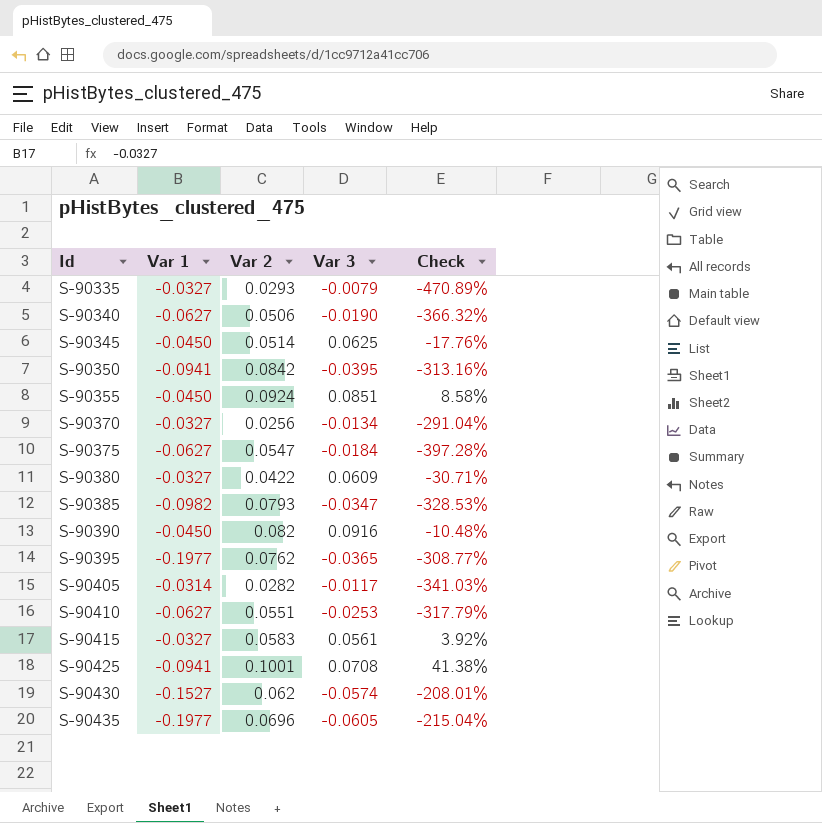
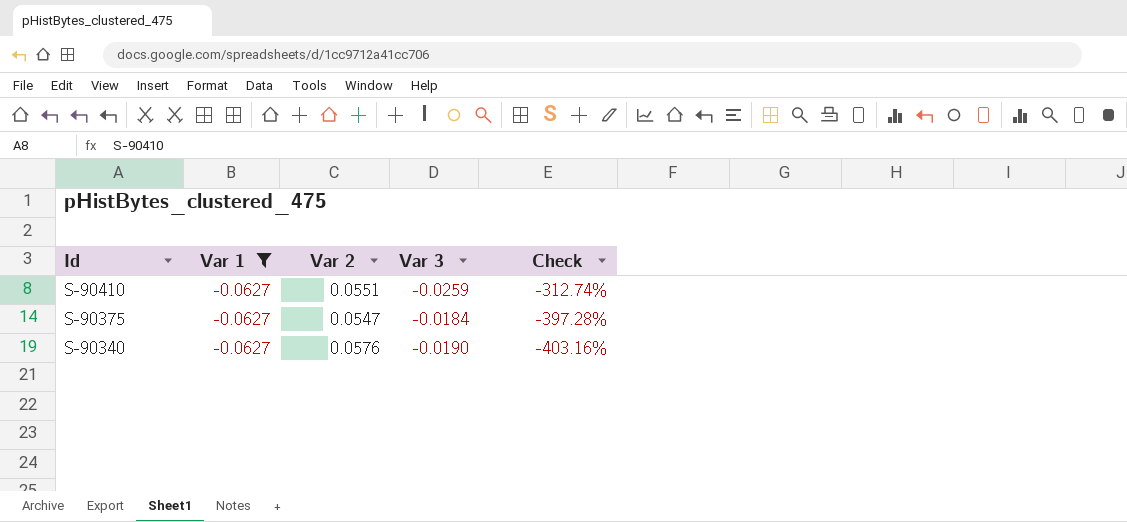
filter: none -> Var 1 = -0.0627
row order: Id ascending -> Id descending
S-90410 | Var 3: -0.0253 -> -0.0259
S-90410 | Check: -317.79% -> -312.74%
S-90340 | Var 2: 0.0506 -> 0.0576
S-90340 | Check: -366.32% -> -403.16%

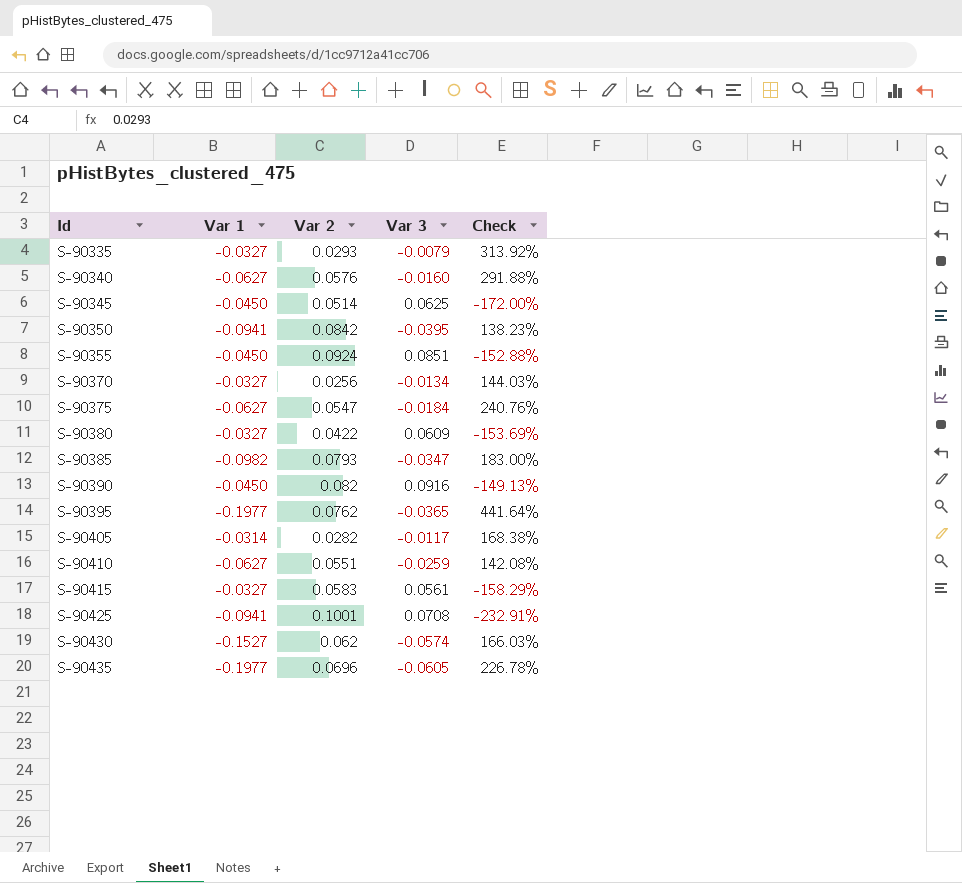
filter: Var 1 = -0.0627 -> none
row order: Id descending -> Id ascending
column Check | formula: ([Var 2] - [Var 3]) / [Var 3] -> ([Var 1] - [Var 3]) / [Var 3]
S-90340 | Var 3: -0.0190 -> -0.0160

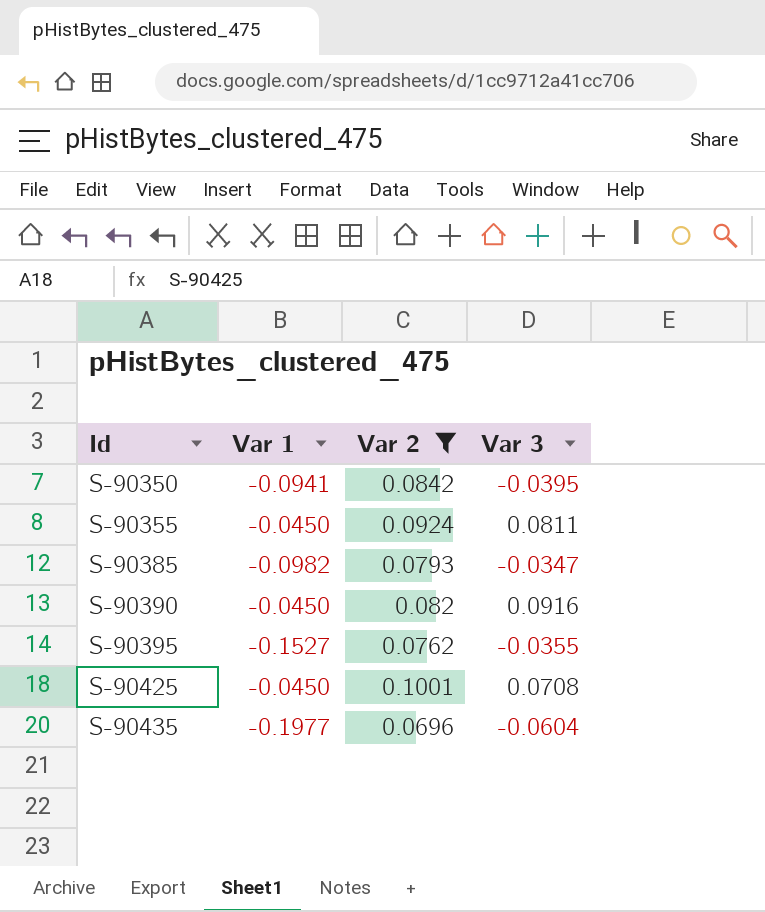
filter: none -> Var 2 >= 0.0696
column Check | formula: ([Var 1] - [Var 3]) / [Var 3] -> none
S-90355 | Var 3: 0.0851 -> 0.0811
S-90395 | Var 1: -0.1977 -> -0.1527
S-90395 | Var 3: -0.0365 -> -0.0355
S-90425 | Var 1: -0.0941 -> -0.0450
S-90435 | Var 3: -0.0605 -> -0.0604

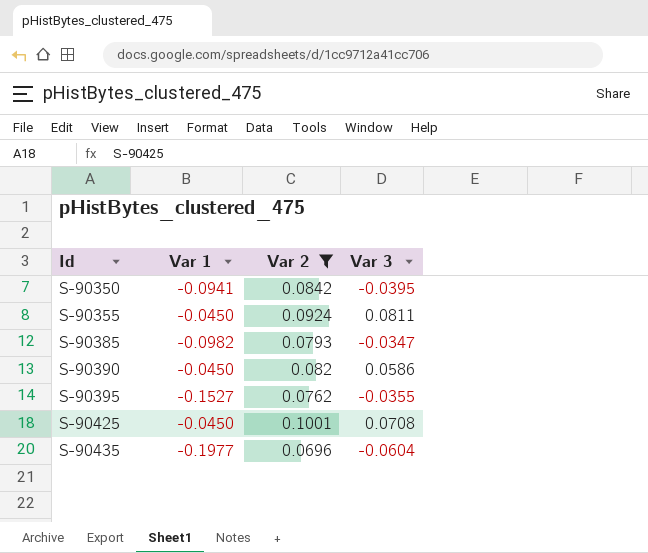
S-90390 | Var 3: 0.0916 -> 0.0586

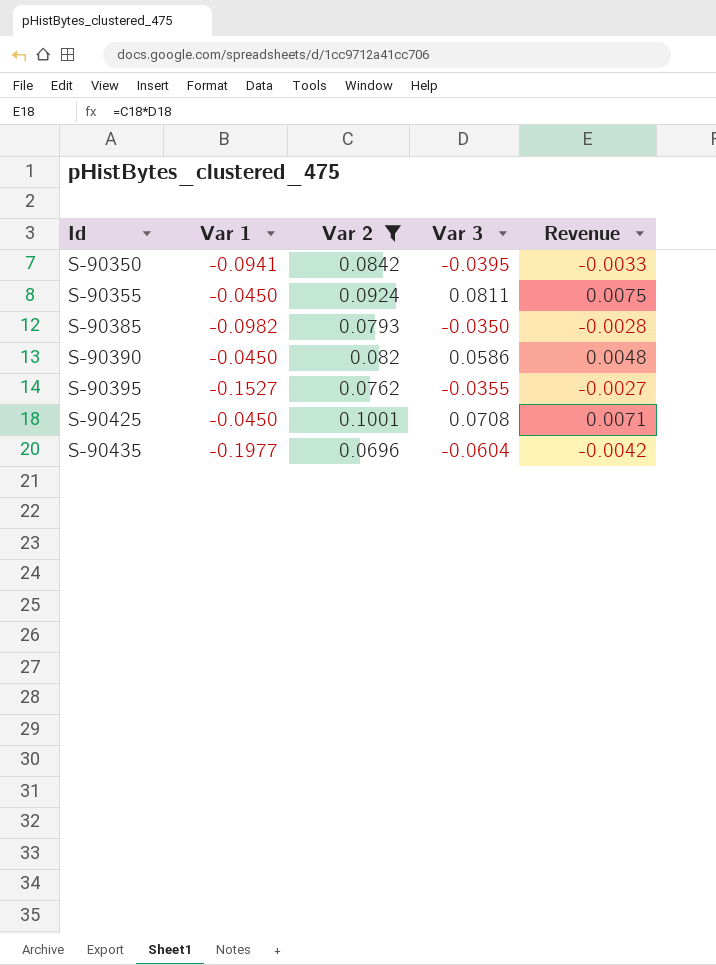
column Revenue | formula: none -> [Var 2] * [Var 3]
S-90385 | Var 3: -0.0347 -> -0.0350

